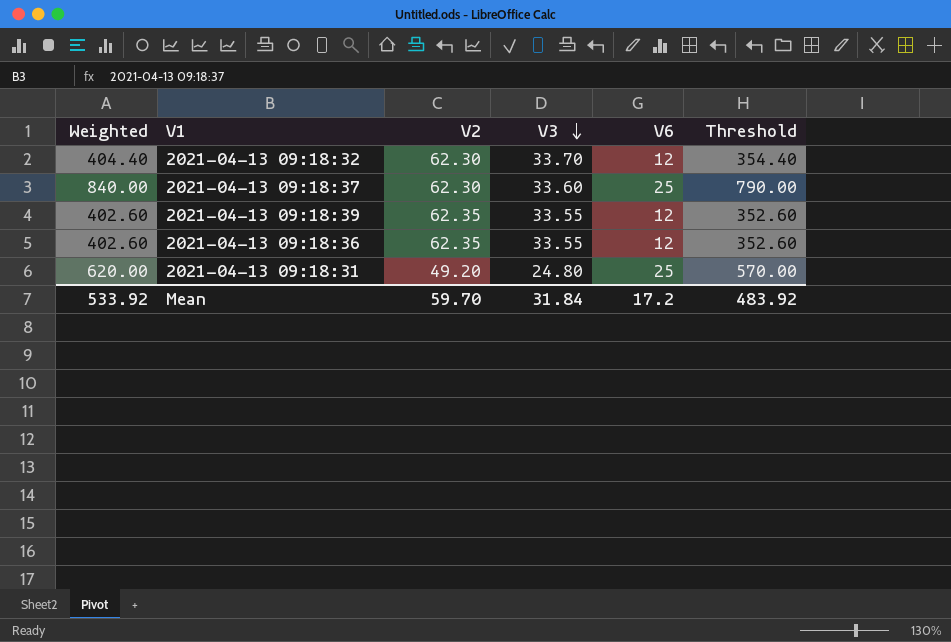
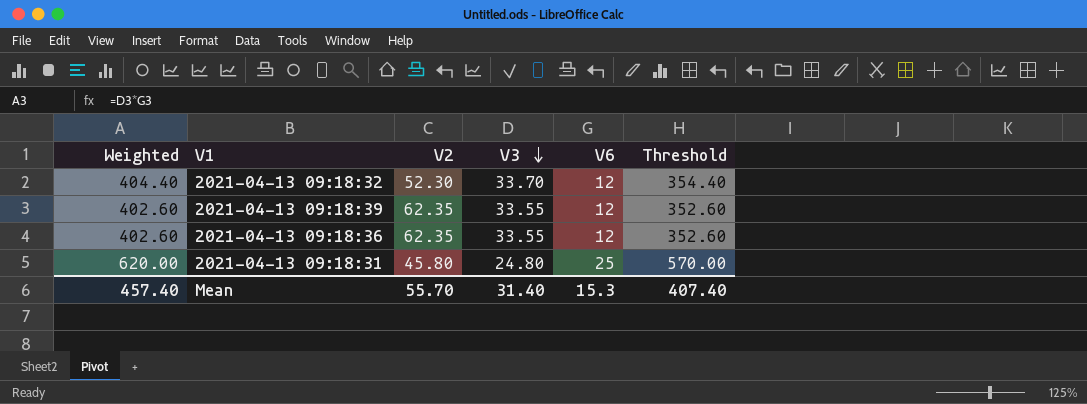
row 2021-04-13 09:18:37: 840.00 | 62.30 | 33.60 | 25 | 790.00 -> none
2021-04-13 09:18:32 | V2: 62.30 -> 52.30
2021-04-13 09:18:31 | V2: 49.20 -> 45.80
Mean | Weighted: 533.92 -> 457.40
Mean | V2: 59.70 -> 55.70
Mean | V3: 31.84 -> 31.40
Mean | V6: 17.2 -> 15.3
Mean | Threshold: 483.92 -> 407.40

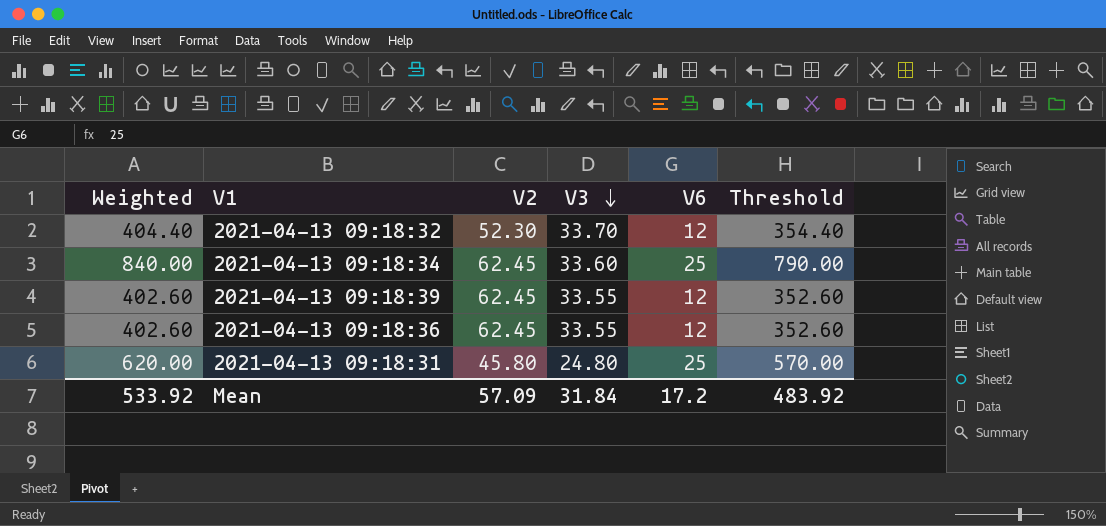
row 2021-04-13 09:18:34: none -> 840.00 | 62.45 | 33.60 | 25 | 790.00
2021-04-13 09:18:39 | V2: 62.35 -> 62.45
2021-04-13 09:18:36 | V2: 62.35 -> 62.45
Mean | Weighted: 457.40 -> 533.92
Mean | V2: 55.70 -> 57.09
Mean | V3: 31.40 -> 31.84
Mean | V6: 15.3 -> 17.2
Mean | Threshold: 407.40 -> 483.92

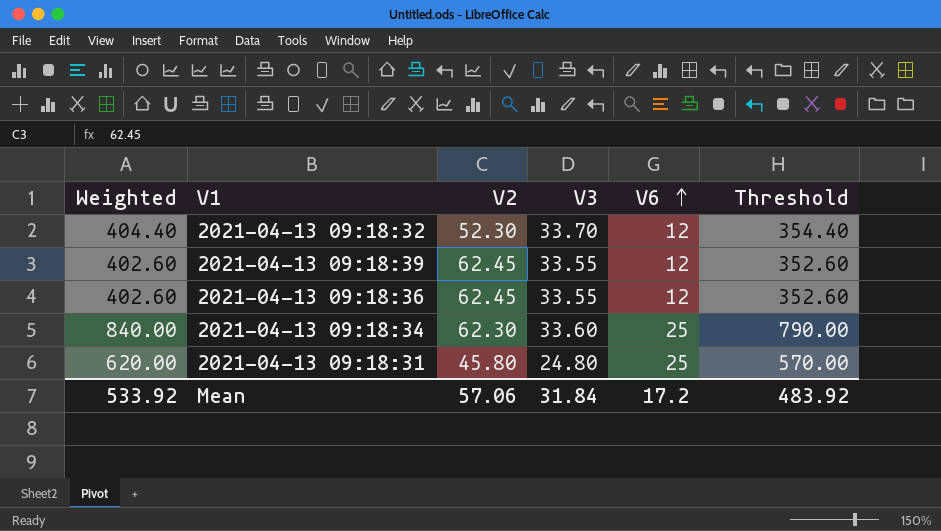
row order: V3 descending -> V6 ascending
2021-04-13 09:18:34 | V2: 62.45 -> 62.30
Mean | V2: 57.09 -> 57.06

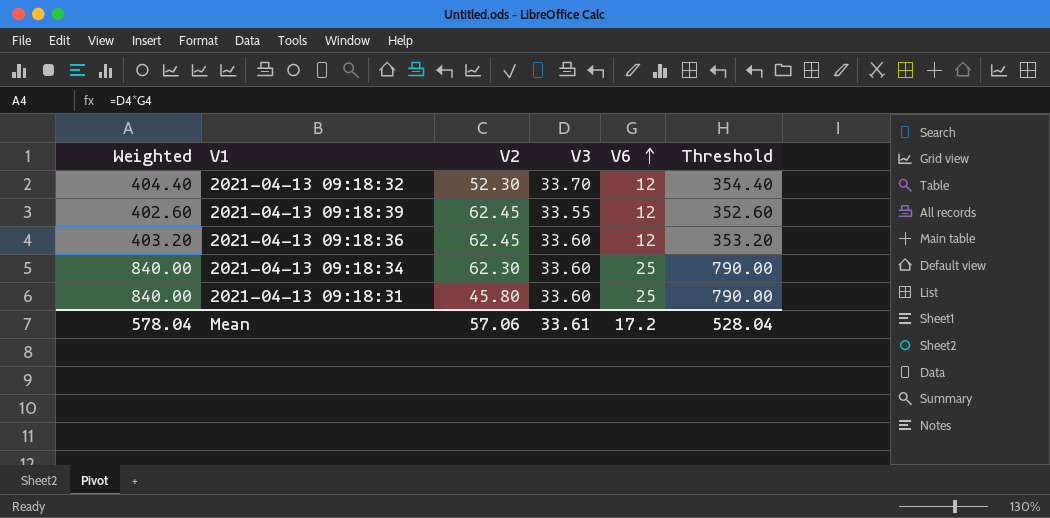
2021-04-13 09:18:36 | Weighted: 402.60 -> 403.20
2021-04-13 09:18:36 | V3: 33.55 -> 33.60
2021-04-13 09:18:36 | Threshold: 352.60 -> 353.20
2021-04-13 09:18:31 | Weighted: 620.00 -> 840.00
2021-04-13 09:18:31 | V3: 24.80 -> 33.60
2021-04-13 09:18:31 | Threshold: 570.00 -> 790.00
Mean | Weighted: 533.92 -> 578.04
Mean | V3: 31.84 -> 33.61
Mean | Threshold: 483.92 -> 528.04

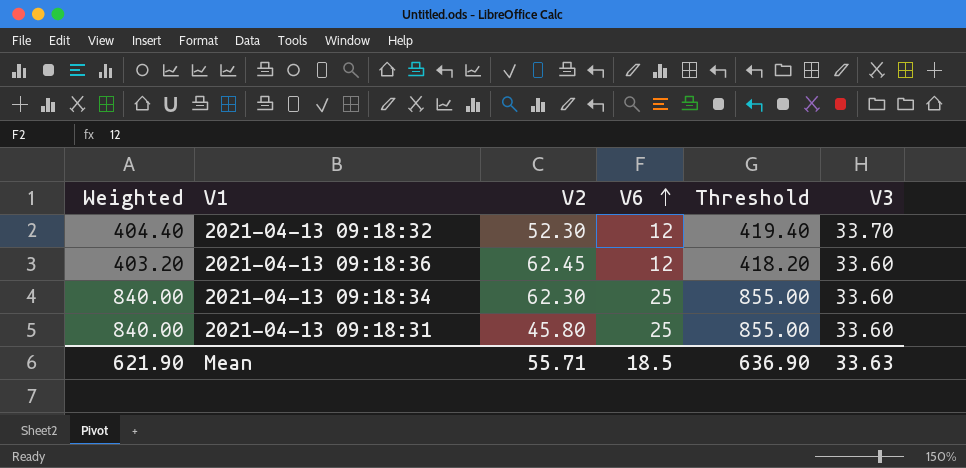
column Threshold | formula: [Weighted] - 50 -> [Weighted] + 15
column V3 | position: 4 -> 6
row 2021-04-13 09:18:39: 402.60 | 62.45 | 33.55 | 12 | 352.60 -> none
Mean | Weighted: 578.04 -> 621.90
Mean | V2: 57.06 -> 55.71
Mean | V6: 17.2 -> 18.5
Mean | Threshold: 528.04 -> 636.90
Mean | V3: 33.61 -> 33.63

